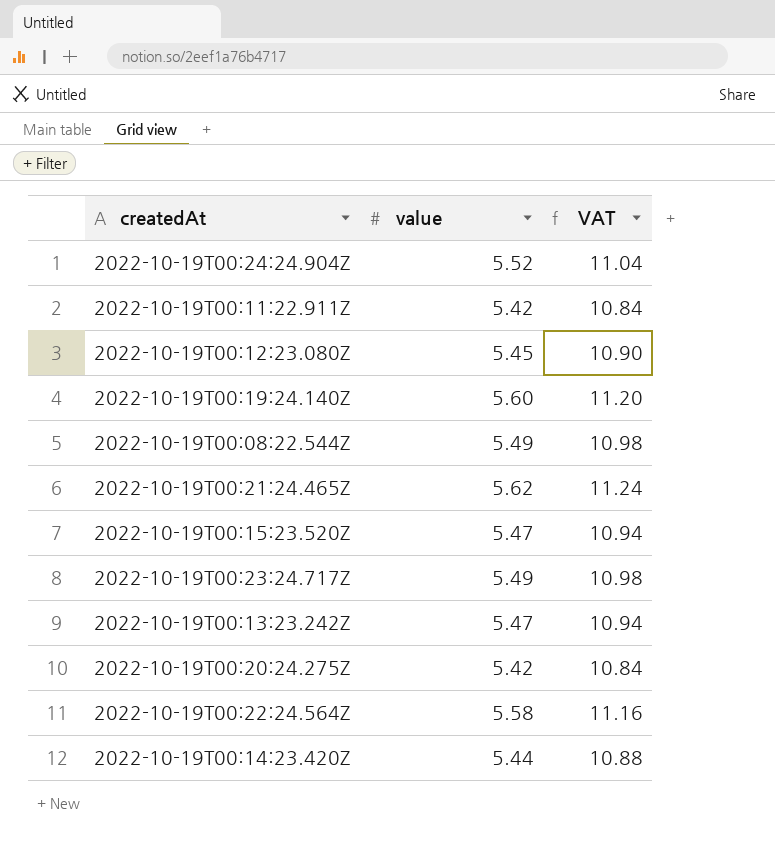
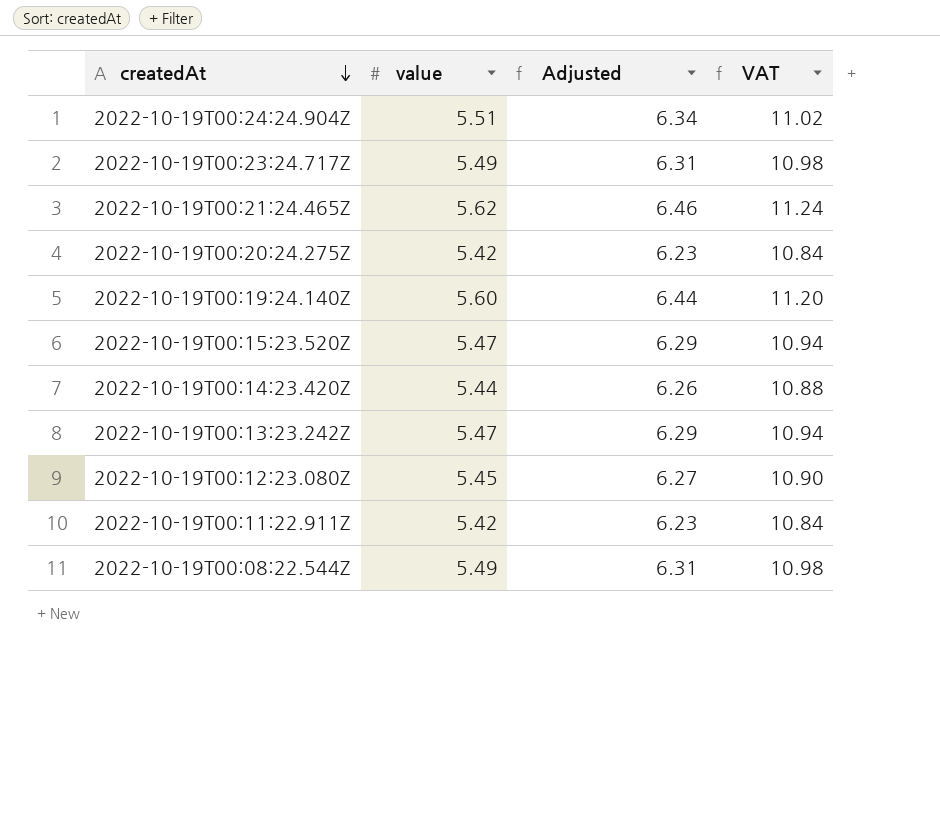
row order: none -> createdAt descending
column Adjusted | formula: none -> [value] * 1.15
row 2022-10-19T00:22:24.564Z: 5.58 | 11.16 -> none
2022-10-19T00:24:24.904Z | value: 5.52 -> 5.51
2022-10-19T00:24:24.904Z | VAT: 11.04 -> 11.02

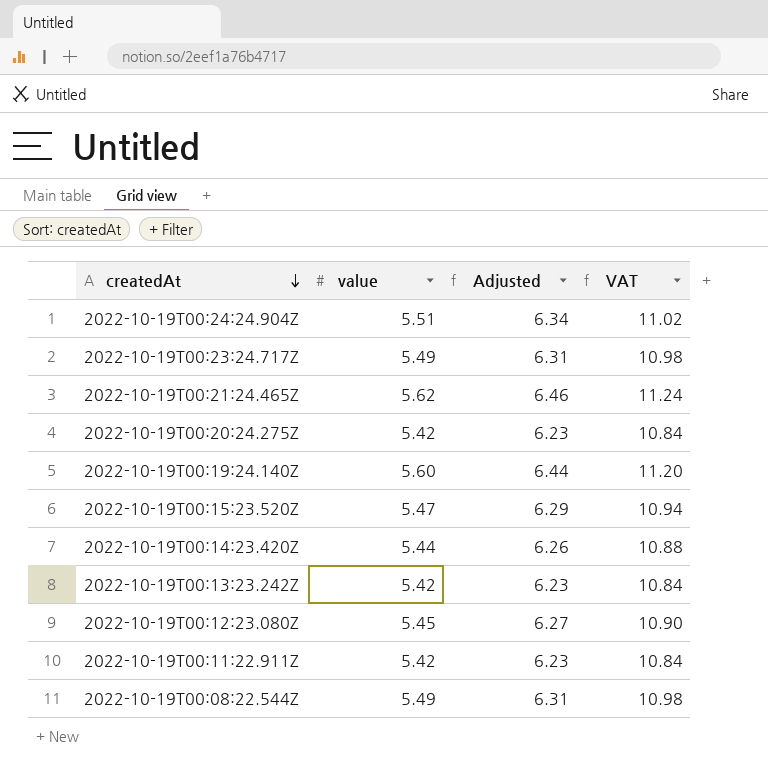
2022-10-19T00:13:23.242Z | value: 5.47 -> 5.42
2022-10-19T00:13:23.242Z | Adjusted: 6.29 -> 6.23
2022-10-19T00:13:23.242Z | VAT: 10.94 -> 10.84

